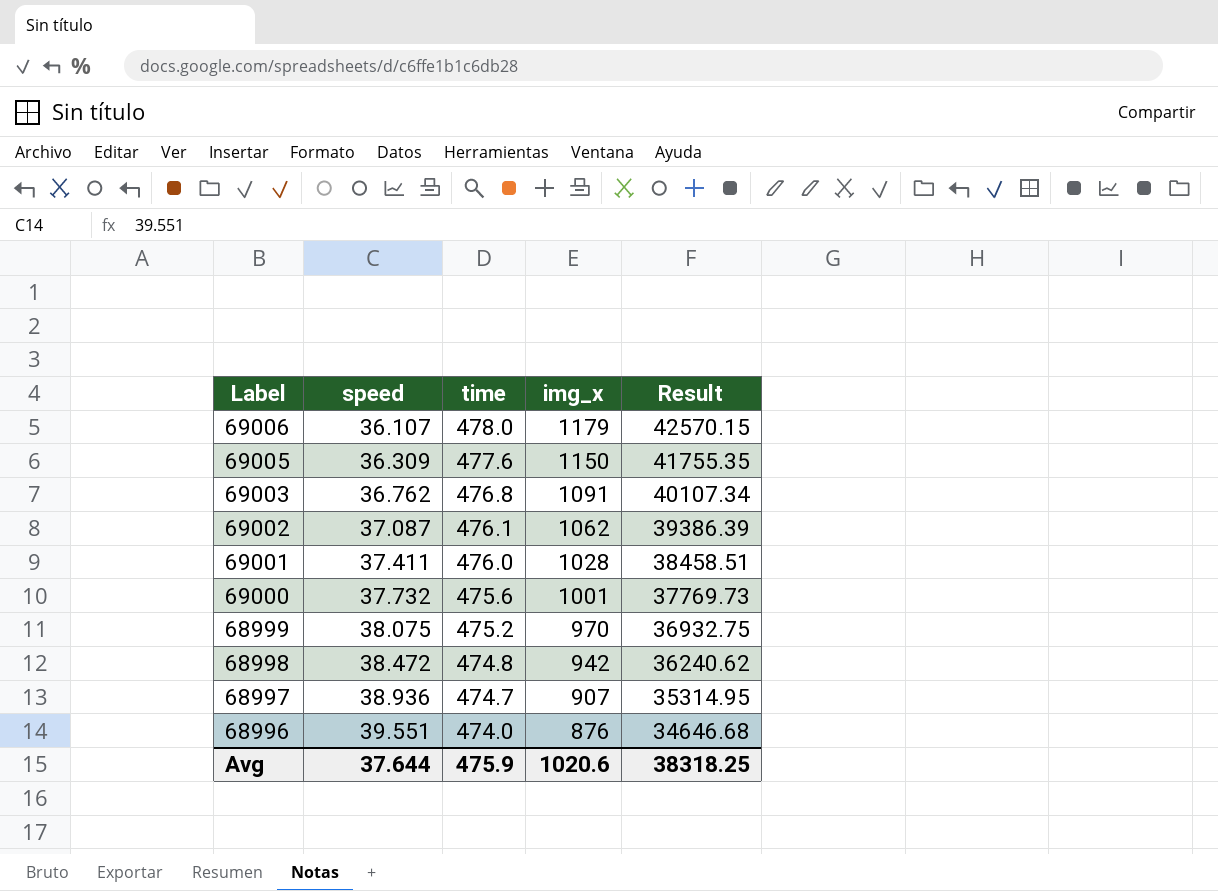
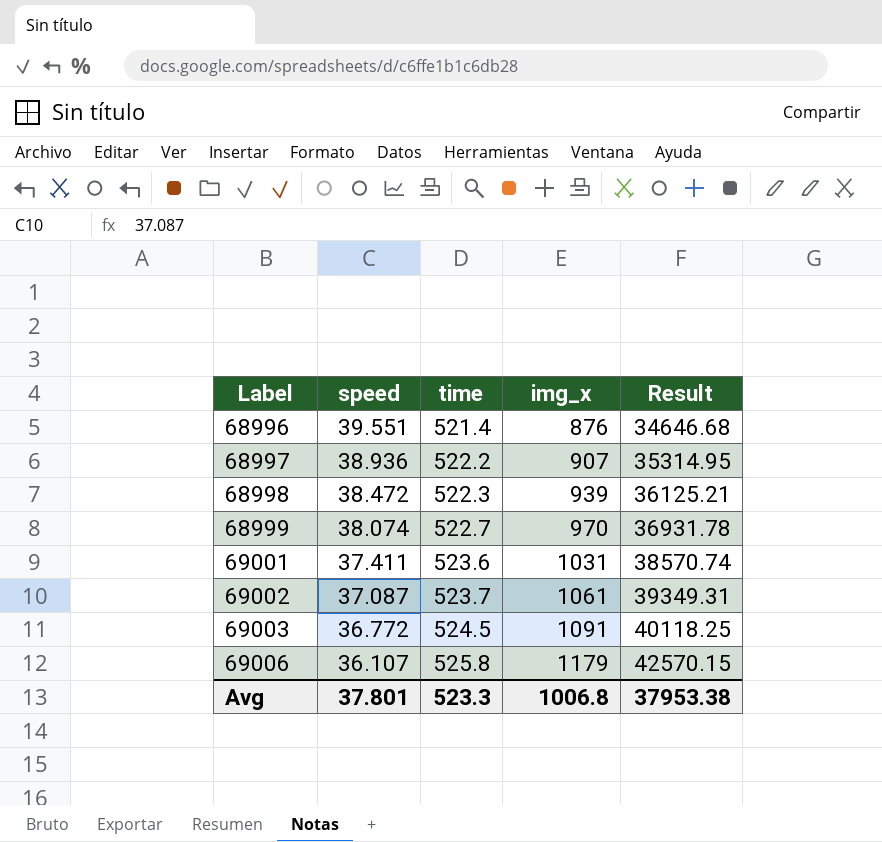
row order: Label descending -> Label ascending
row 69005: 36.309 | 477.6 | 1150 | 41755.35 -> none
row 69000: 37.732 | 475.6 | 1001 | 37769.73 -> none
68996 | time: 474.0 -> 521.4
68997 | time: 474.7 -> 522.2
68998 | time: 474.8 -> 522.3
68998 | img_x: 942 -> 939
68998 | Result: 36240.62 -> 36125.21
68999 | speed: 38.075 -> 38.074
68999 | time: 475.2 -> 522.7
68999 | Result: 36932.75 -> 36931.78
69001 | time: 476.0 -> 523.6
69001 | img_x: 1028 -> 1031
69001 | Result: 38458.51 -> 38570.74
69002 | time: 476.1 -> 523.7
69002 | img_x: 1062 -> 1061
69002 | Result: 39386.39 -> 39349.31
69003 | speed: 36.762 -> 36.772
69003 | time: 476.8 -> 524.5
69003 | Result: 40107.34 -> 40118.25
69006 | time: 478.0 -> 525.8
Avg | speed: 37.644 -> 37.801
Avg | time: 475.9 -> 523.3
Avg | img_x: 1020.6 -> 1006.8
Avg | Result: 38318.25 -> 37953.38

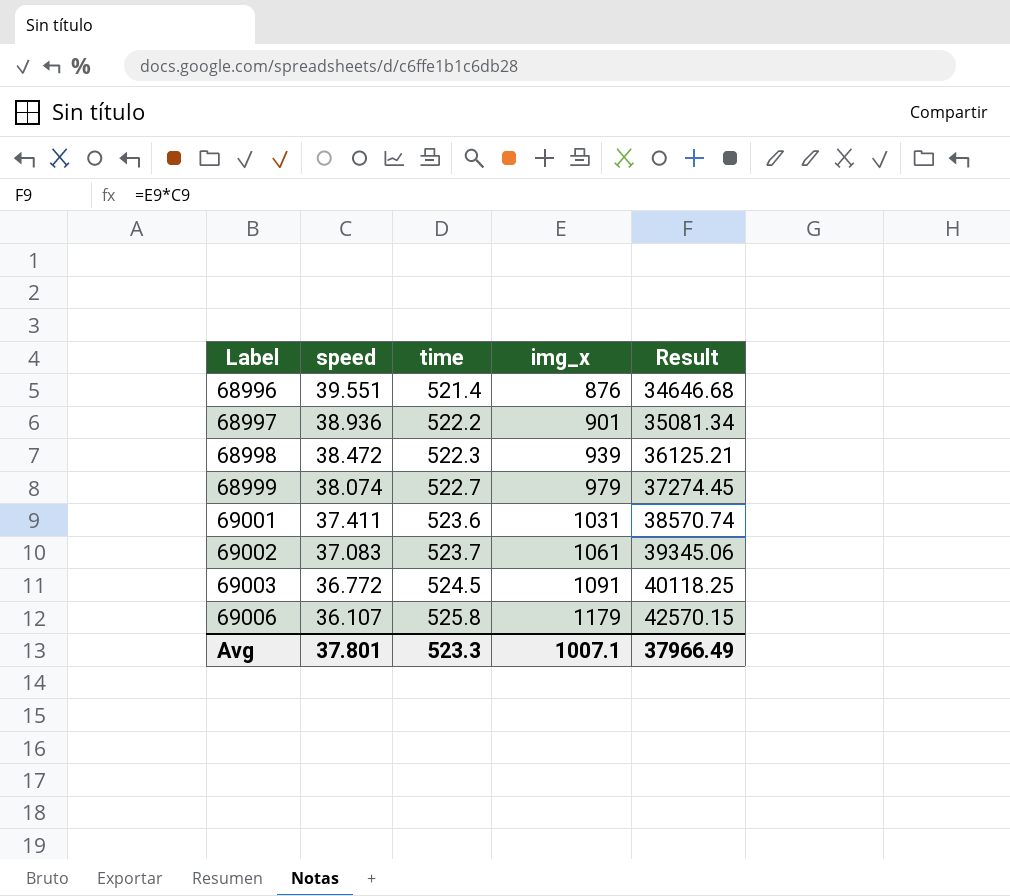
68997 | img_x: 907 -> 901
68997 | Result: 35314.95 -> 35081.34
68999 | img_x: 970 -> 979
68999 | Result: 36931.78 -> 37274.45
69002 | speed: 37.087 -> 37.083
69002 | Result: 39349.31 -> 39345.06
Avg | img_x: 1006.8 -> 1007.1
Avg | Result: 37953.38 -> 37966.49

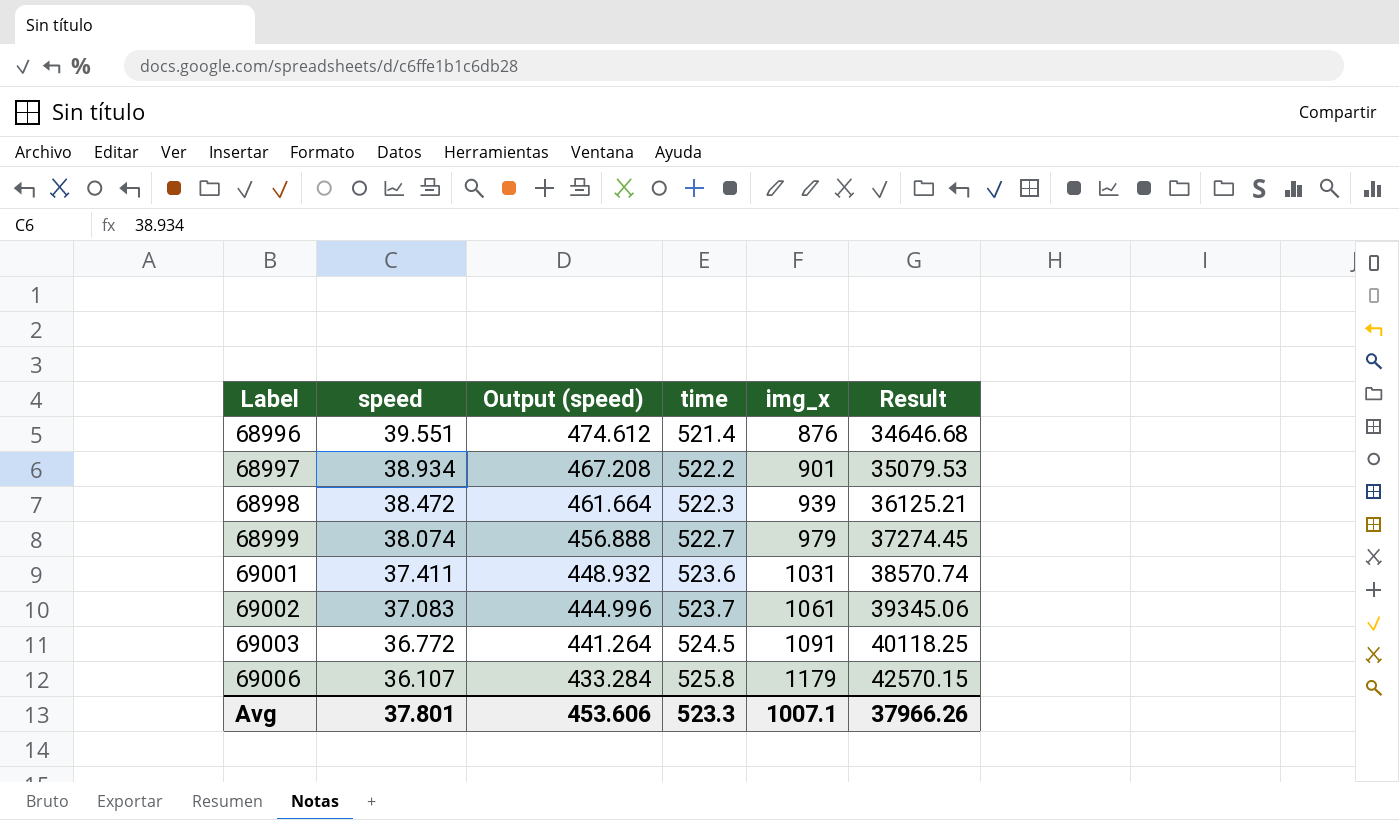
column Output (speed) | formula: none -> [speed] * 12
68997 | speed: 38.936 -> 38.934
68997 | Result: 35081.34 -> 35079.53
Avg | Result: 37966.49 -> 37966.26

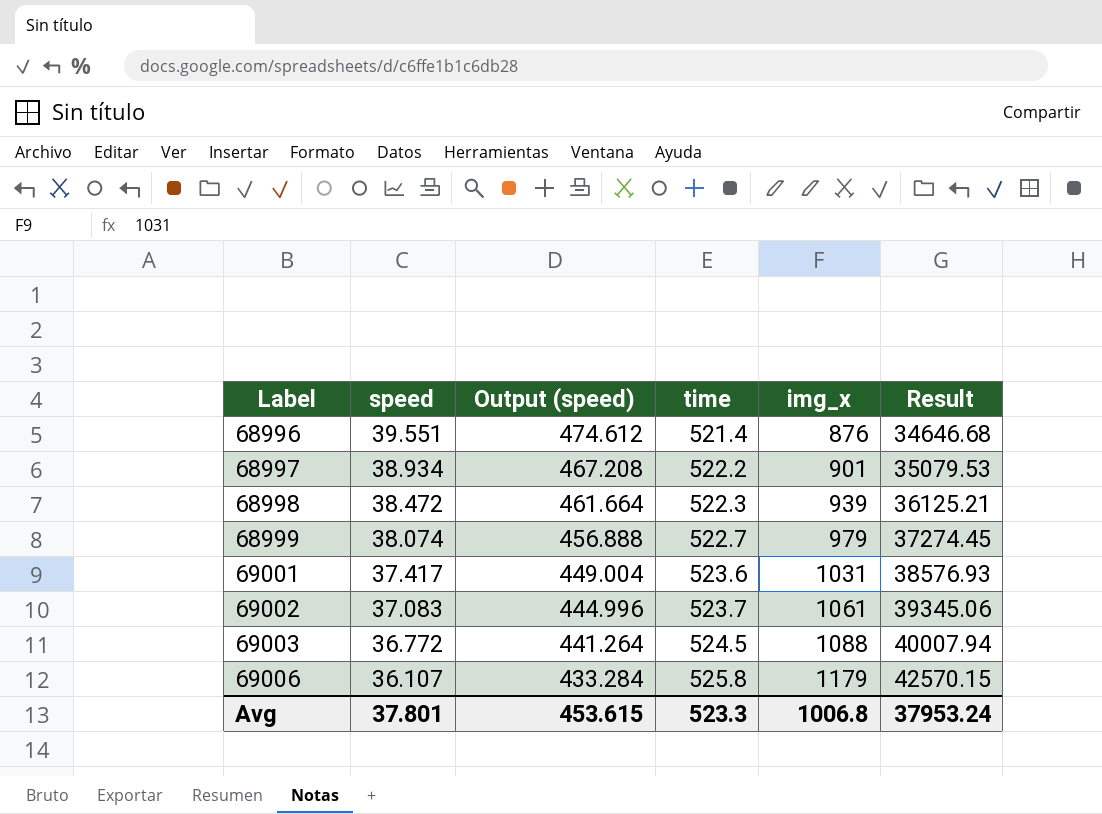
69001 | speed: 37.411 -> 37.417
69001 | Output (speed): 448.932 -> 449.004
69001 | Result: 38570.74 -> 38576.93
69003 | img_x: 1091 -> 1088
69003 | Result: 40118.25 -> 40007.94
Avg | Output (speed): 453.606 -> 453.615
Avg | img_x: 1007.1 -> 1006.8
Avg | Result: 37966.26 -> 37953.24

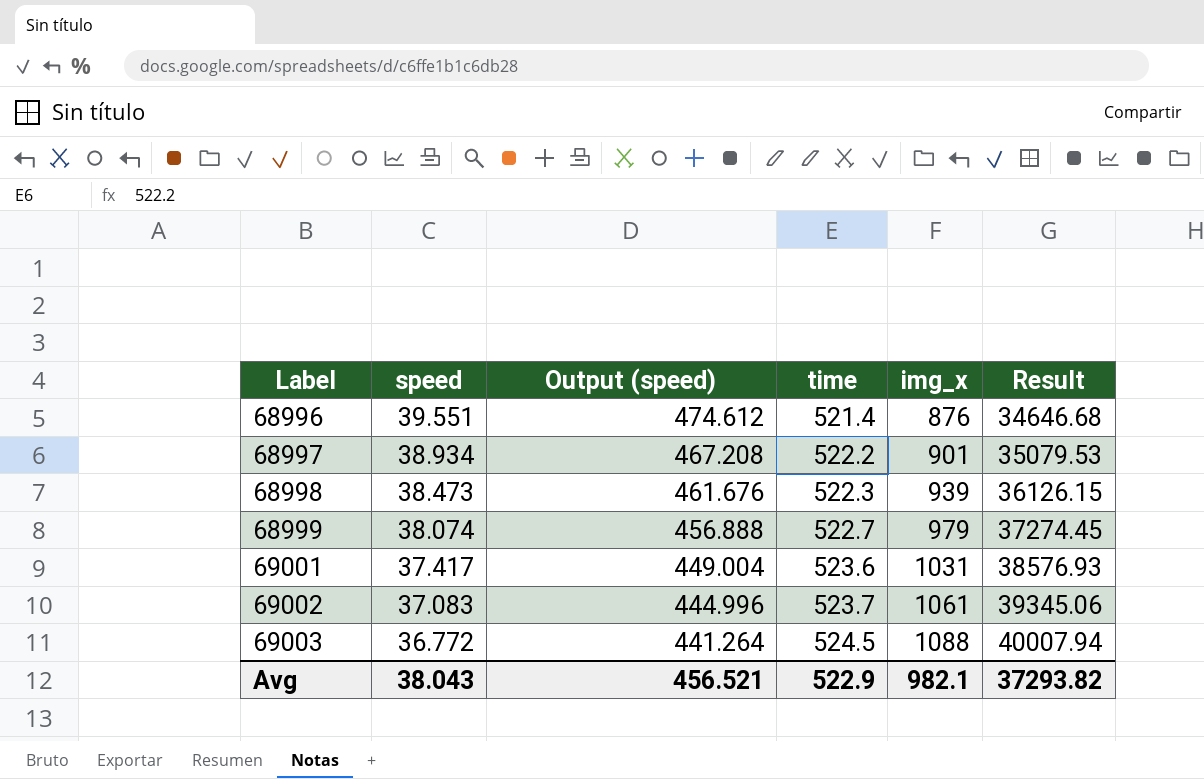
row 69006: 36.107 | 433.284 | 525.8 | 1179 | 42570.15 -> none
68998 | speed: 38.472 -> 38.473
68998 | Output (speed): 461.664 -> 461.676
68998 | Result: 36125.21 -> 36126.15
Avg | speed: 37.801 -> 38.043
Avg | Output (speed): 453.615 -> 456.521
Avg | time: 523.3 -> 522.9
Avg | img_x: 1006.8 -> 982.1
Avg | Result: 37953.24 -> 37293.82

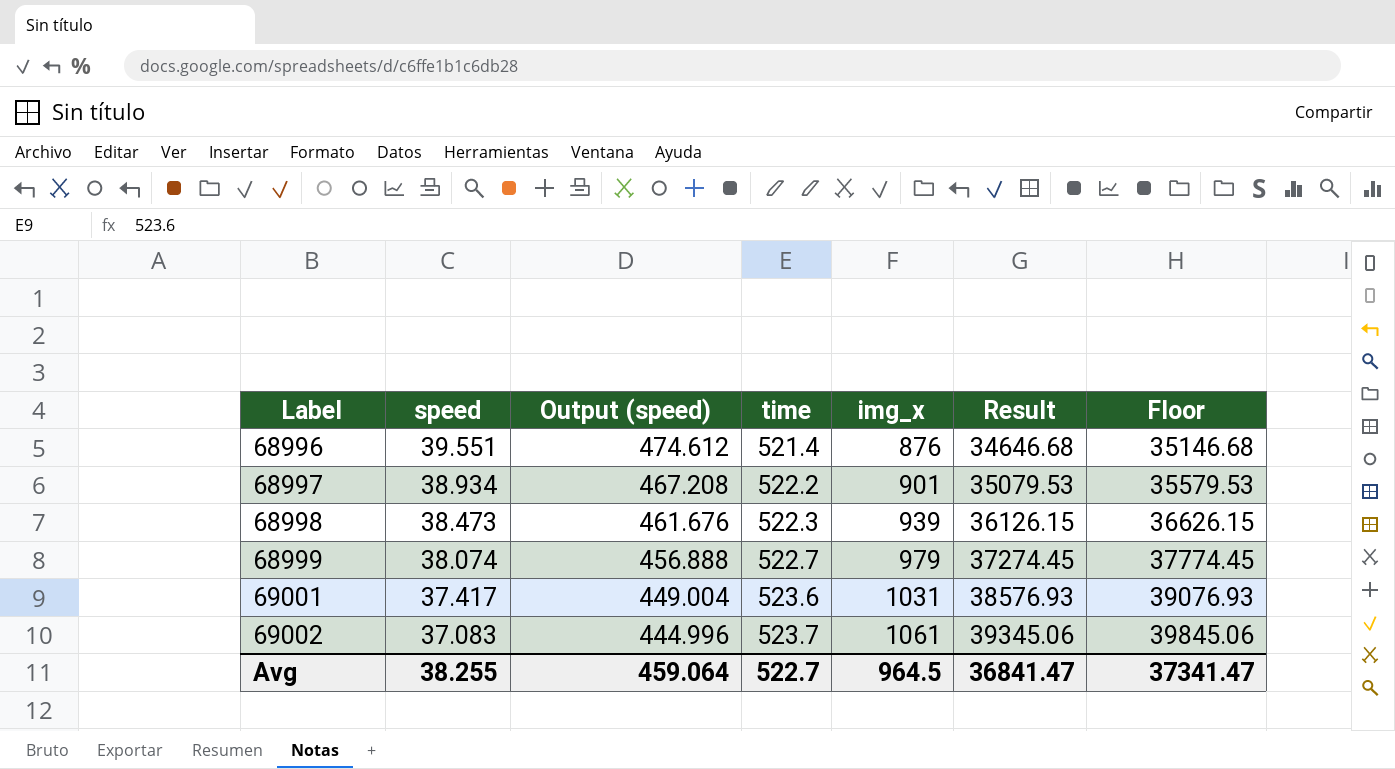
column Floor | formula: none -> [Result] + 500
row 69003: 36.772 | 441.264 | 524.5 | 1088 | 40007.94 -> none
Avg | speed: 38.043 -> 38.255
Avg | Output (speed): 456.521 -> 459.064
Avg | time: 522.9 -> 522.7
Avg | img_x: 982.1 -> 964.5
Avg | Result: 37293.82 -> 36841.47

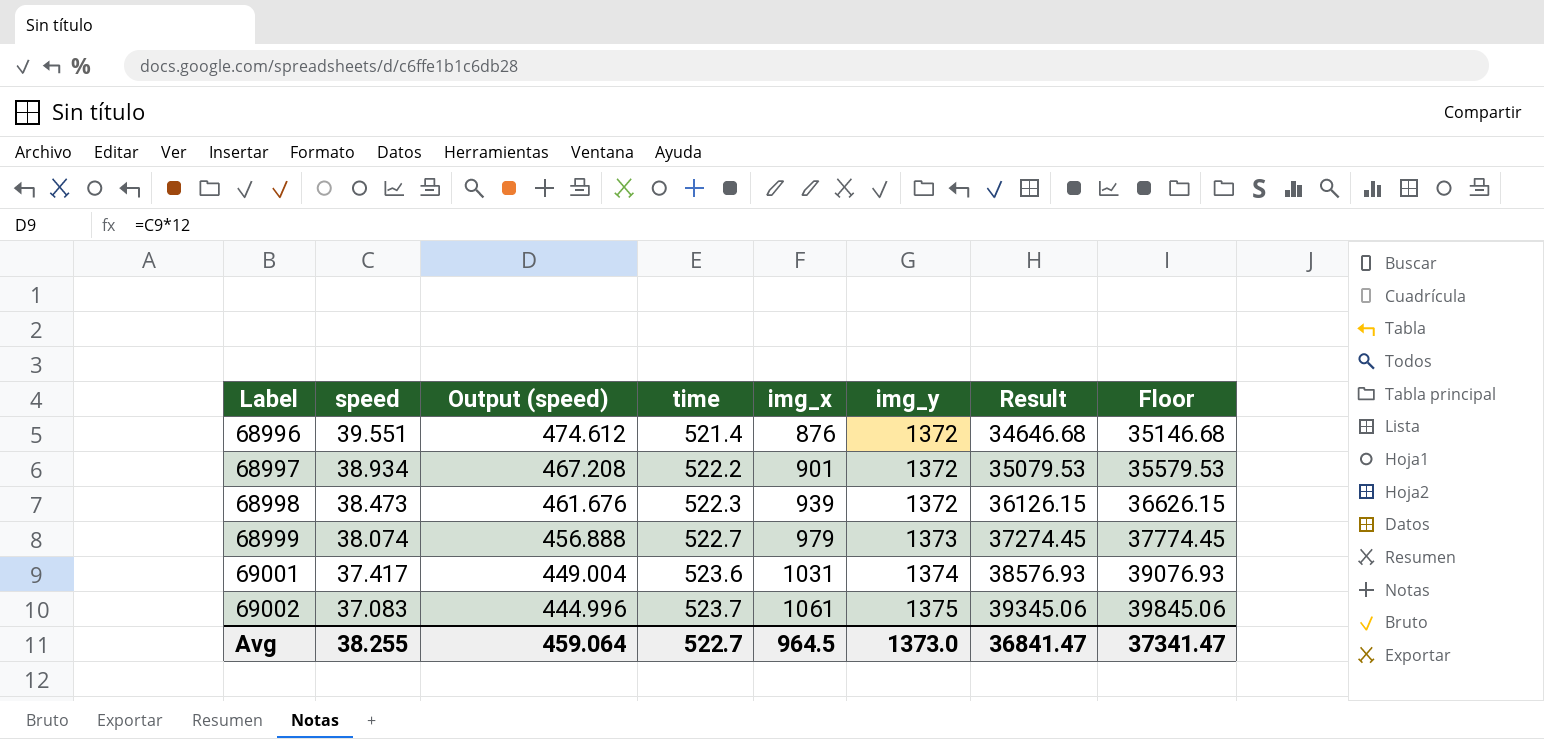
column img_y | position: none -> 6

